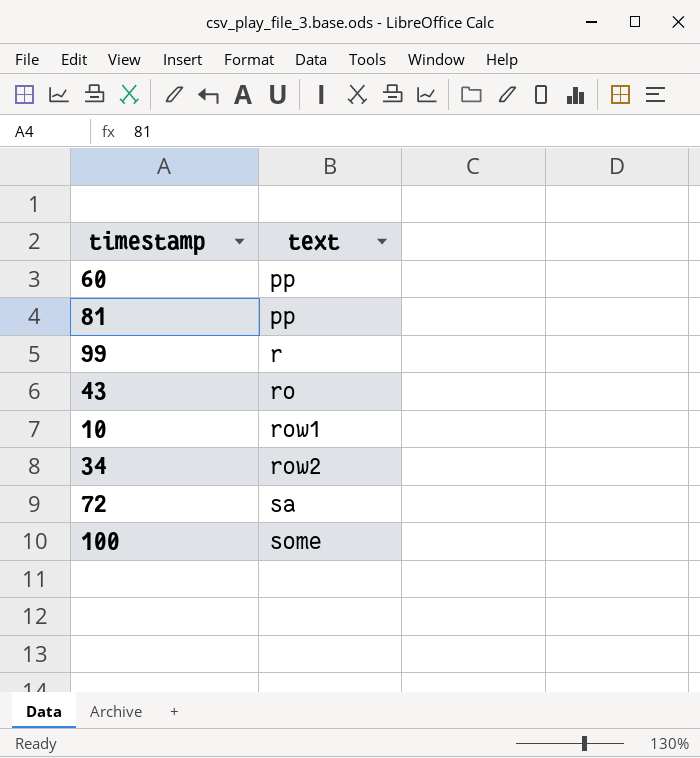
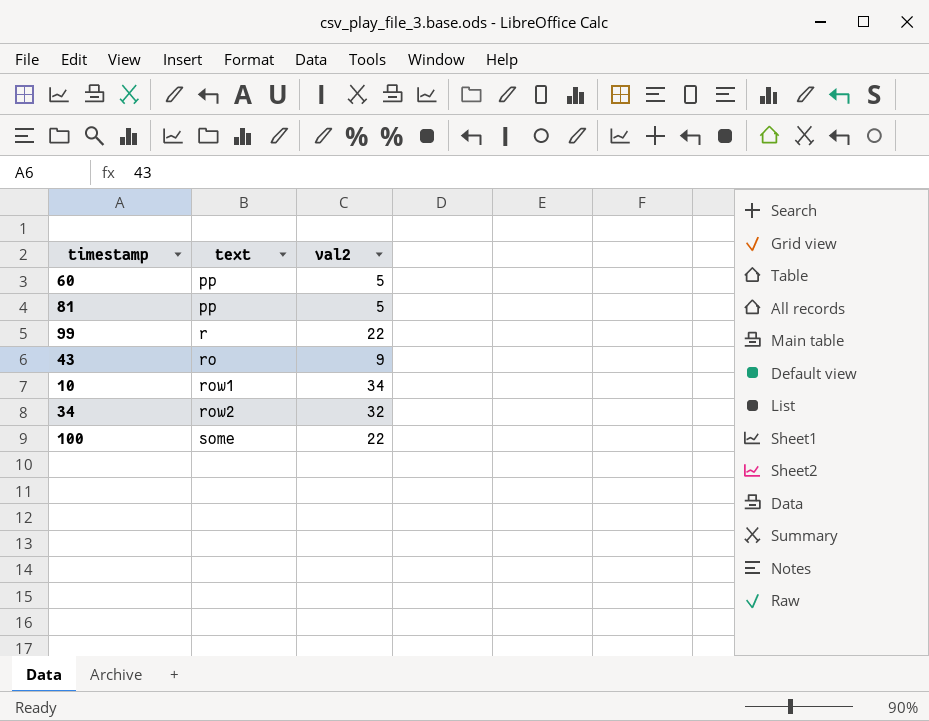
column val2 | position: none -> 3
row 72: sa -> none

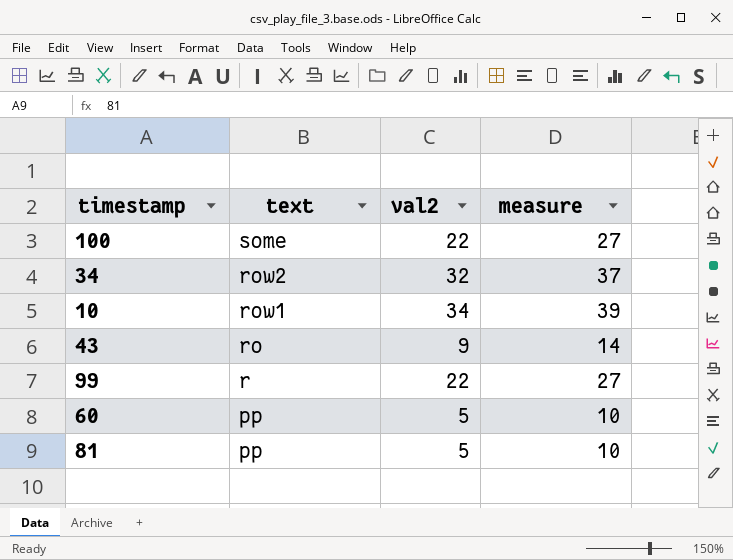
row order: text ascending -> text descending
column measure | formula: none -> [val2] + 5

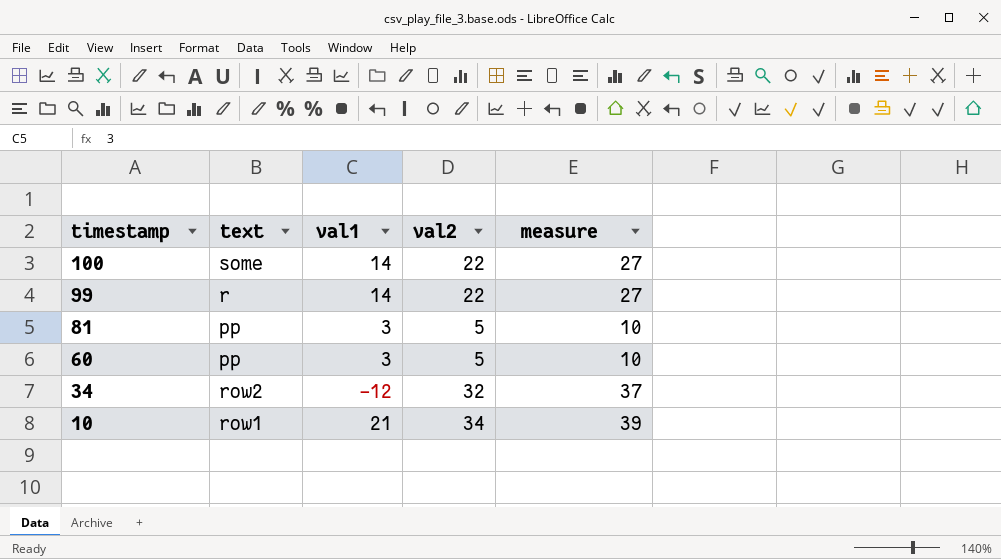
row order: text descending -> timestamp descending
column val1 | position: none -> 3
row 43: ro | 9 | 14 -> none

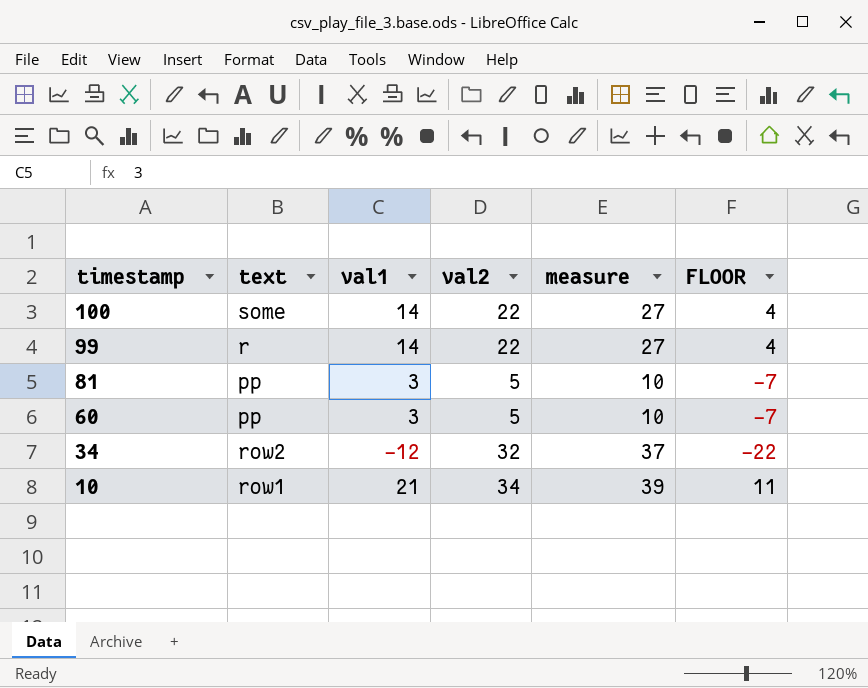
column FLOOR | formula: none -> [val1] - 10

